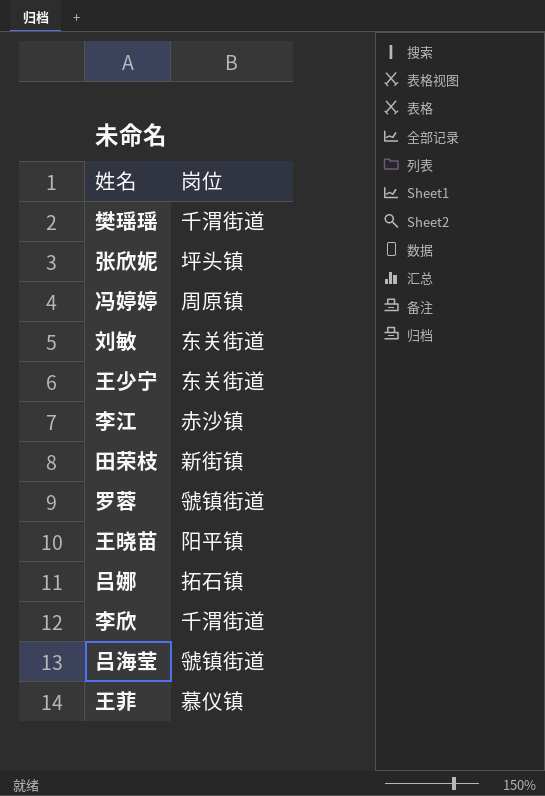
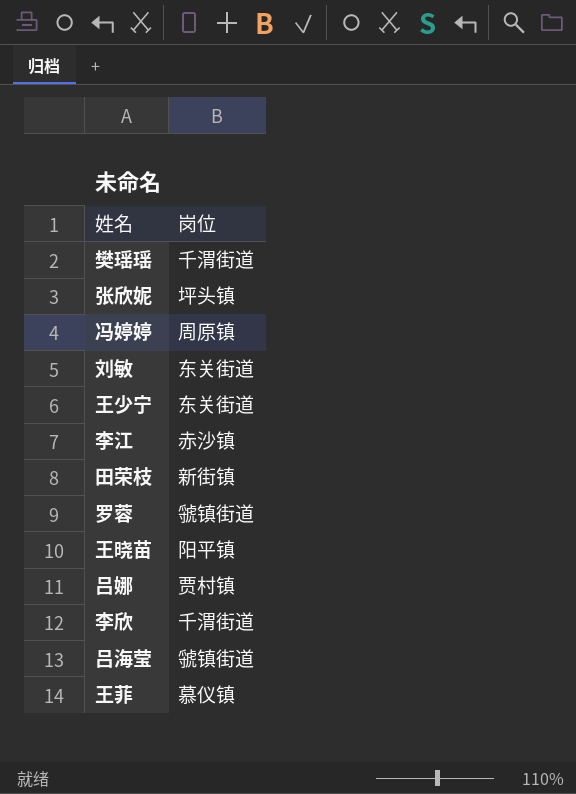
吕娜 | 岗位: 拓石镇 -> 贾村镇

